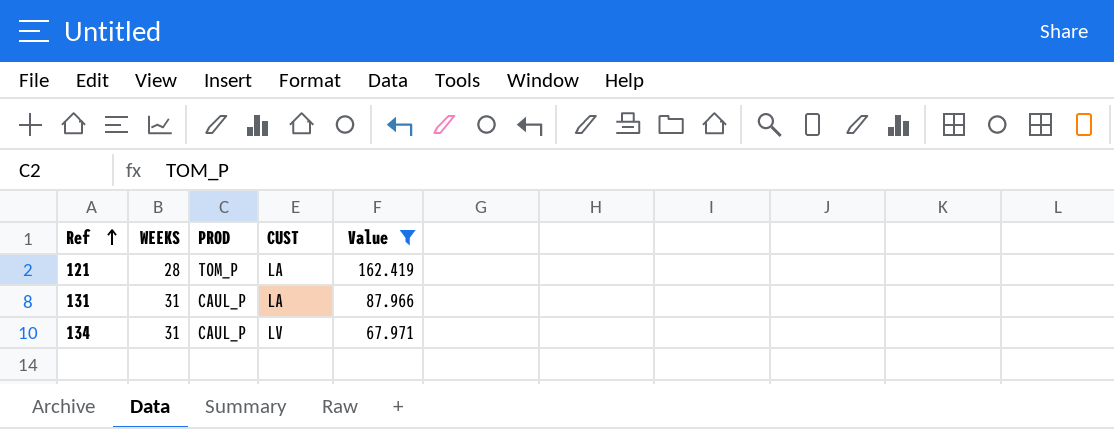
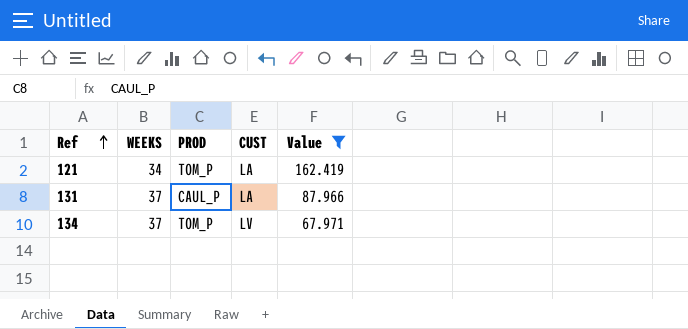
121 | WEEKS: 28 -> 34
131 | WEEKS: 31 -> 37
134 | WEEKS: 31 -> 37
134 | PROD: CAUL_P -> TOM_P

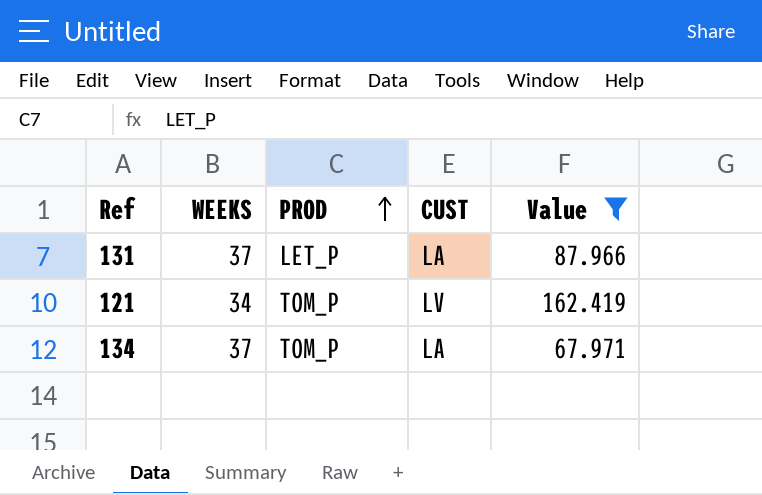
row order: Ref ascending -> PROD ascending
131 | PROD: CAUL_P -> LET_P
121 | CUST: LA -> LV
134 | CUST: LV -> LA

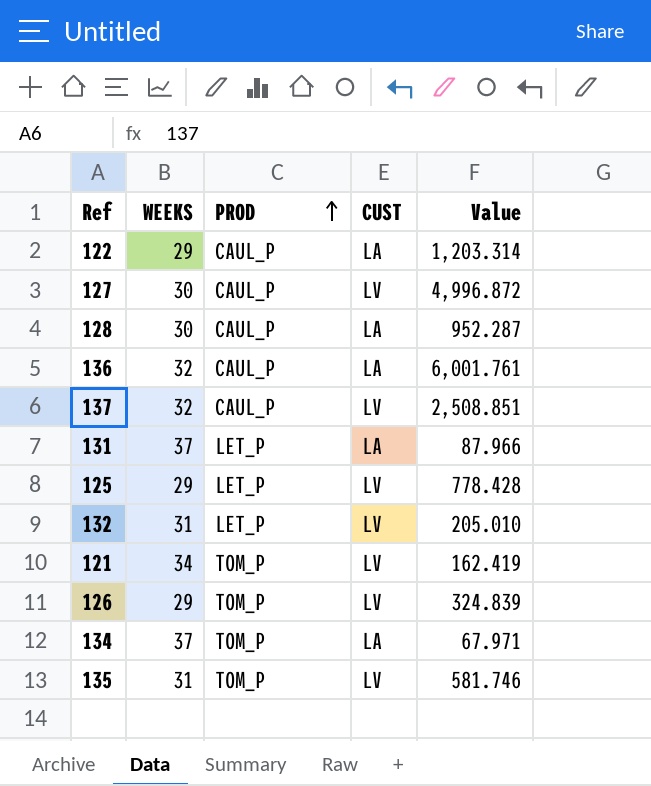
filter: Value <= 162.419 -> none

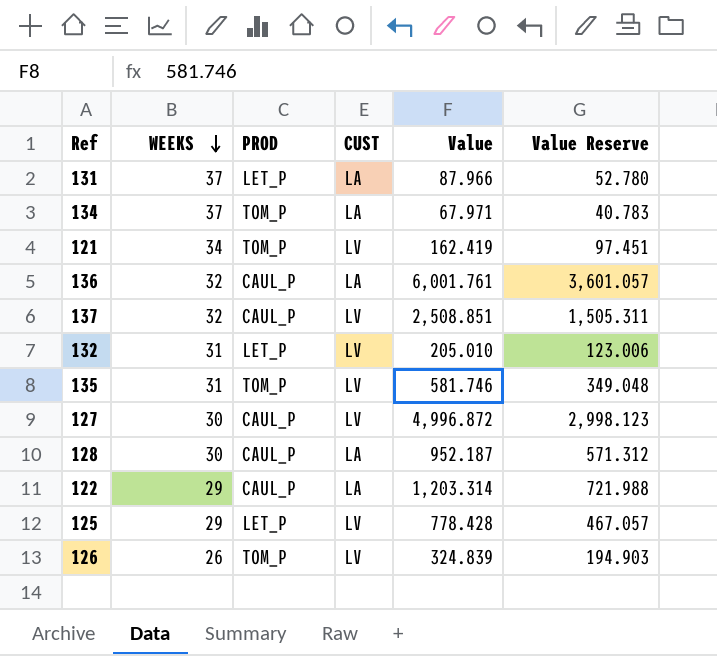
row order: PROD ascending -> WEEKS descending
column Value Reserve | formula: none -> [Value] * 0.6
128 | Value: 952.287 -> 952.187
126 | WEEKS: 29 -> 26

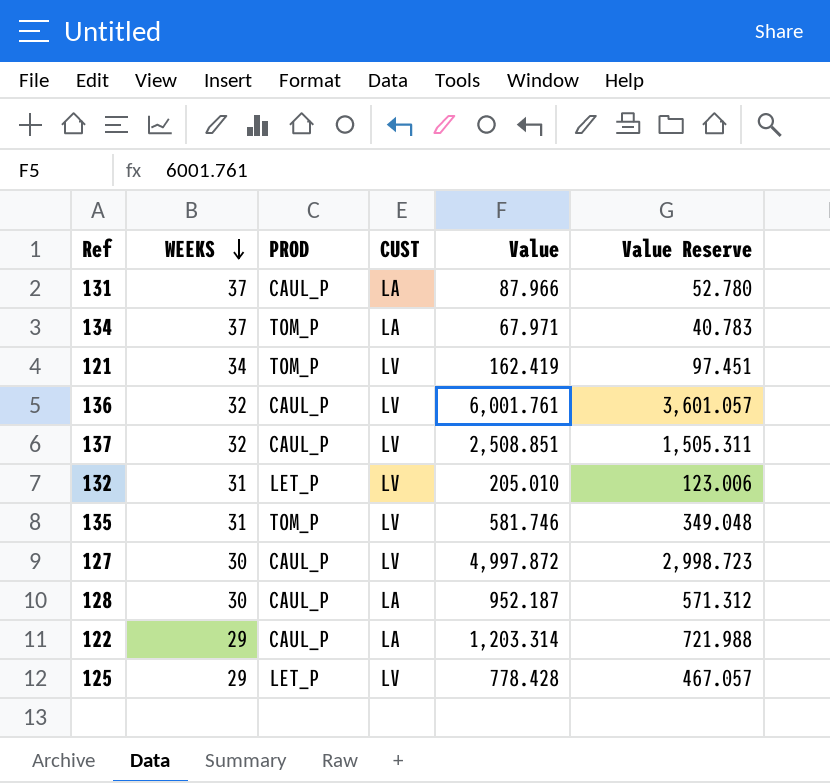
row 126: 26 | TOM_P | LV | 324.839 | 194.903 -> none
131 | PROD: LET_P -> CAUL_P
136 | CUST: LA -> LV
127 | Value: 4,996.872 -> 4,997.872
127 | Value Reserve: 2,998.123 -> 2,998.723

